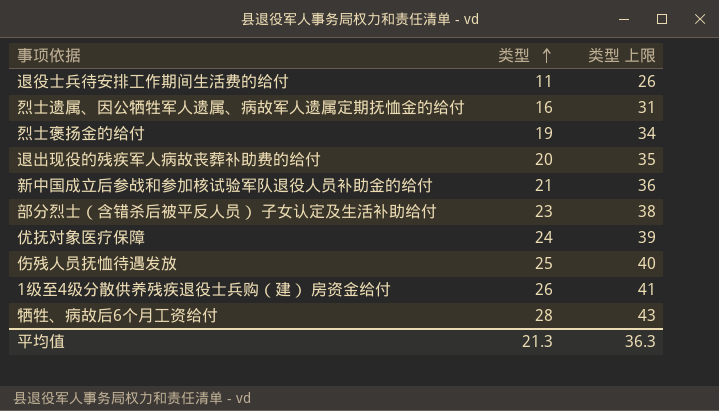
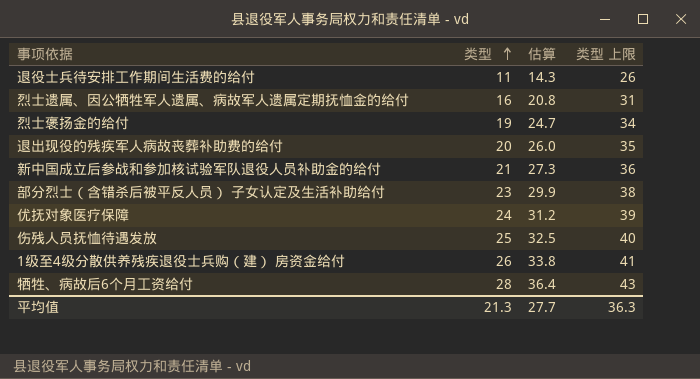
column 估算 | formula: none -> [类型] * 1.3

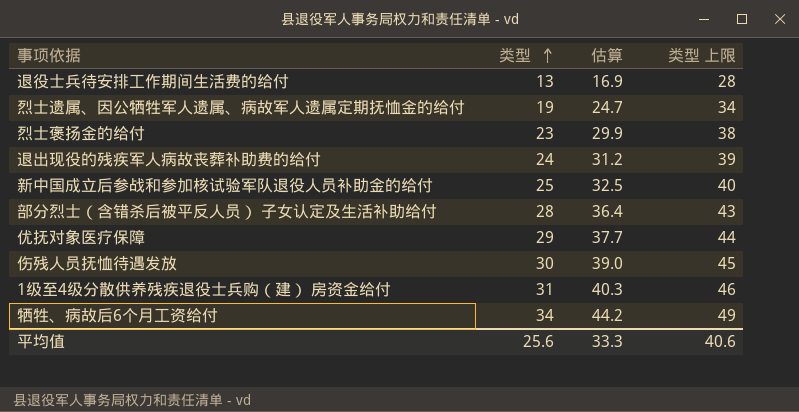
退役士兵待安排工作期间生活费的给付 | 类型: 11 -> 13
退役士兵待安排工作期间生活费的给付 | 估算: 14.3 -> 16.9
退役士兵待安排工作期间生活费的给付 | 类型 上限: 26 -> 28
烈士遗属、因公牺牲军人遗属、病故军人遗属定期抚恤金的给付 | 类型: 16 -> 19
烈士遗属、因公牺牲军人遗属、病故军人遗属定期抚恤金的给付 | 估算: 20.8 -> 24.7
烈士遗属、因公牺牲军人遗属、病故军人遗属定期抚恤金的给付 | 类型 上限: 31 -> 34
烈士褒扬金的给付 | 类型: 19 -> 23
烈士褒扬金的给付 | 估算: 24.7 -> 29.9
烈士褒扬金的给付 | 类型 上限: 34 -> 38
退出现役的残疾军人病故丧葬补助费的给付 | 类型: 20 -> 24
退出现役的残疾军人病故丧葬补助费的给付 | 估算: 26.0 -> 31.2
退出现役的残疾军人病故丧葬补助费的给付 | 类型 上限: 35 -> 39
新中国成立后参战和参加核试验军队退役人员补助金的给付 | 类型: 21 -> 25
新中国成立后参战和参加核试验军队退役人员补助金的给付 | 估算: 27.3 -> 32.5
新中国成立后参战和参加核试验军队退役人员补助金的给付 | 类型 上限: 36 -> 40
部分烈士（含错杀后被平反人员） 子女认定及生活补助给付 | 类型: 23 -> 28
部分烈士（含错杀后被平反人员） 子女认定及生活补助给付 | 估算: 29.9 -> 36.4
部分烈士（含错杀后被平反人员） 子女认定及生活补助给付 | 类型 上限: 38 -> 43
优抚对象医疗保障 | 类型: 24 -> 29
优抚对象医疗保障 | 估算: 31.2 -> 37.7
优抚对象医疗保障 | 类型 上限: 39 -> 44
伤残人员抚恤待遇发放 | 类型: 25 -> 30
伤残人员抚恤待遇发放 | 估算: 32.5 -> 39.0
伤残人员抚恤待遇发放 | 类型 上限: 40 -> 45
1级至4级分散供养残疾退役士兵购（建） 房资金给付 | 类型: 26 -> 31
1级至4级分散供养残疾退役士兵购（建） 房资金给付 | 估算: 33.8 -> 40.3
1级至4级分散供养残疾退役士兵购（建） 房资金给付 | 类型 上限: 41 -> 46
牺牲、病故后6个月工资给付 | 类型: 28 -> 34
牺牲、病故后6个月工资给付 | 估算: 36.4 -> 44.2
牺牲、病故后6个月工资给付 | 类型 上限: 43 -> 49
平均值 | 类型: 21.3 -> 25.6
平均值 | 估算: 27.7 -> 33.3
平均值 | 类型 上限: 36.3 -> 40.6

